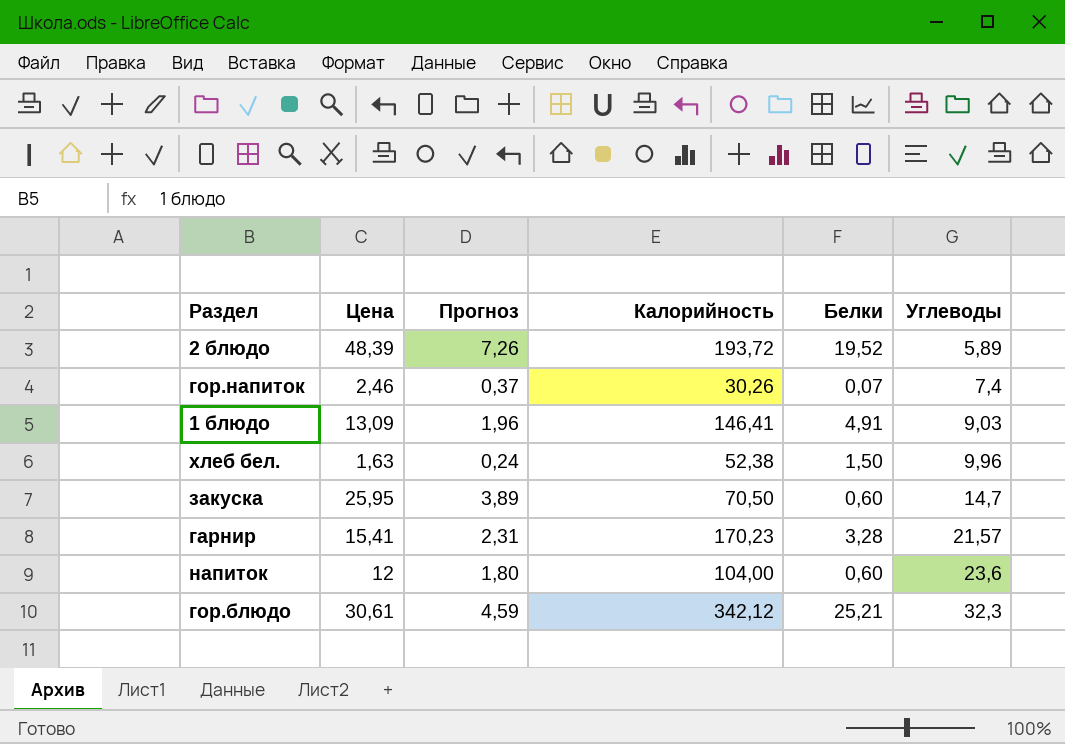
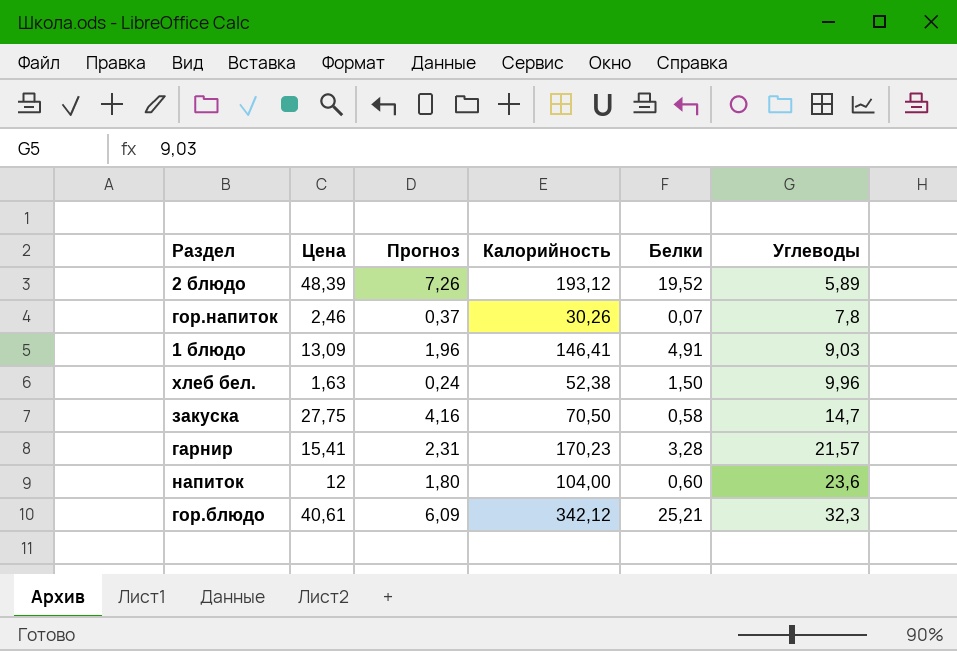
2 блюдо | Калорийность: 193,72 -> 193,12
гор.напиток | Углеводы: 7,4 -> 7,8
закуска | Цена: 25,95 -> 27,75
закуска | Прогноз: 3,89 -> 4,16
закуска | Белки: 0,60 -> 0,58
гор.блюдо | Цена: 30,61 -> 40,61
гор.блюдо | Прогноз: 4,59 -> 6,09

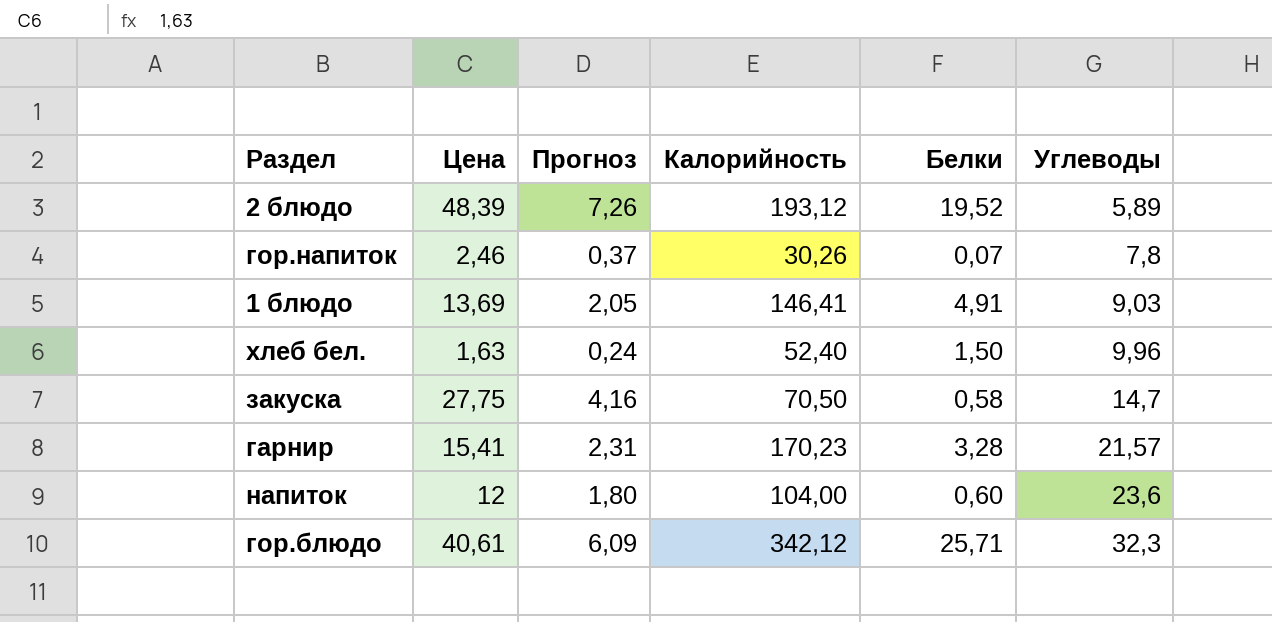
1 блюдо | Цена: 13,09 -> 13,69
1 блюдо | Прогноз: 1,96 -> 2,05
хлеб бел. | Калорийность: 52,38 -> 52,40
гор.блюдо | Белки: 25,21 -> 25,71

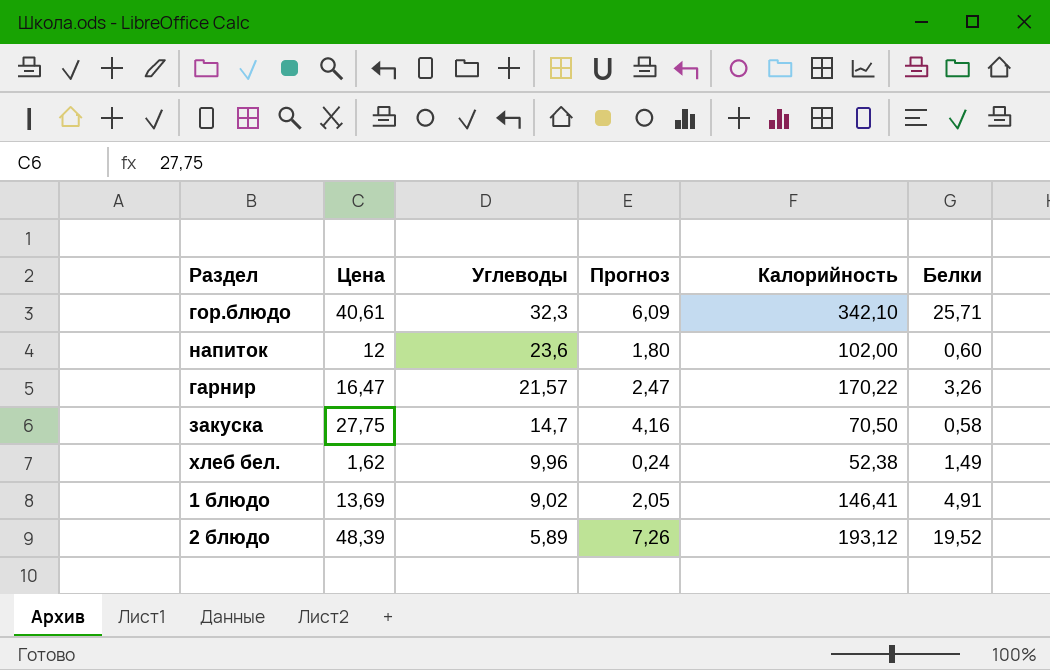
row order: Углеводы ascending -> Углеводы descending
column Углеводы | position: 6 -> 3
row гор.напиток: 2,46 | 0,37 | 30,26 | 0,07 | 7,8 -> none
гор.блюдо | Калорийность: 342,12 -> 342,10
напиток | Калорийность: 104,00 -> 102,00
гарнир | Цена: 15,41 -> 16,47
гарнир | Прогноз: 2,31 -> 2,47
гарнир | Калорийность: 170,23 -> 170,22
гарнир | Белки: 3,28 -> 3,26
хлеб бел. | Цена: 1,63 -> 1,62
хлеб бел. | Калорийность: 52,40 -> 52,38
хлеб бел. | Белки: 1,50 -> 1,49
1 блюдо | Углеводы: 9,03 -> 9,02

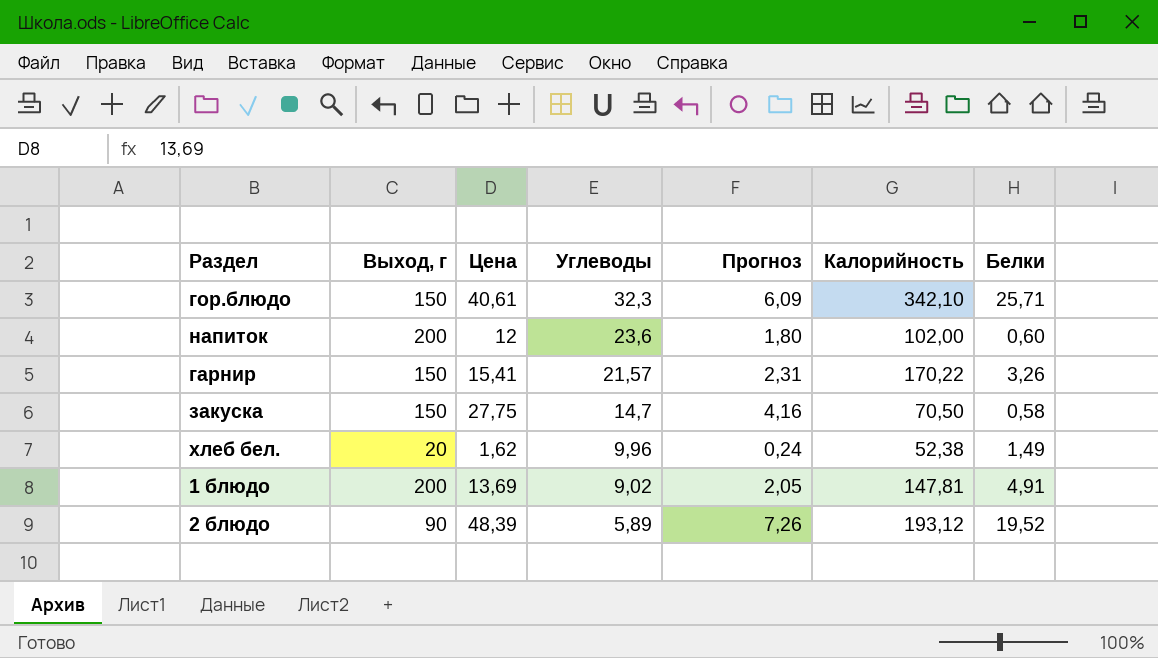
column Выход, г | position: none -> 2
гарнир | Цена: 16,47 -> 15,41
гарнир | Прогноз: 2,47 -> 2,31
1 блюдо | Калорийность: 146,41 -> 147,81

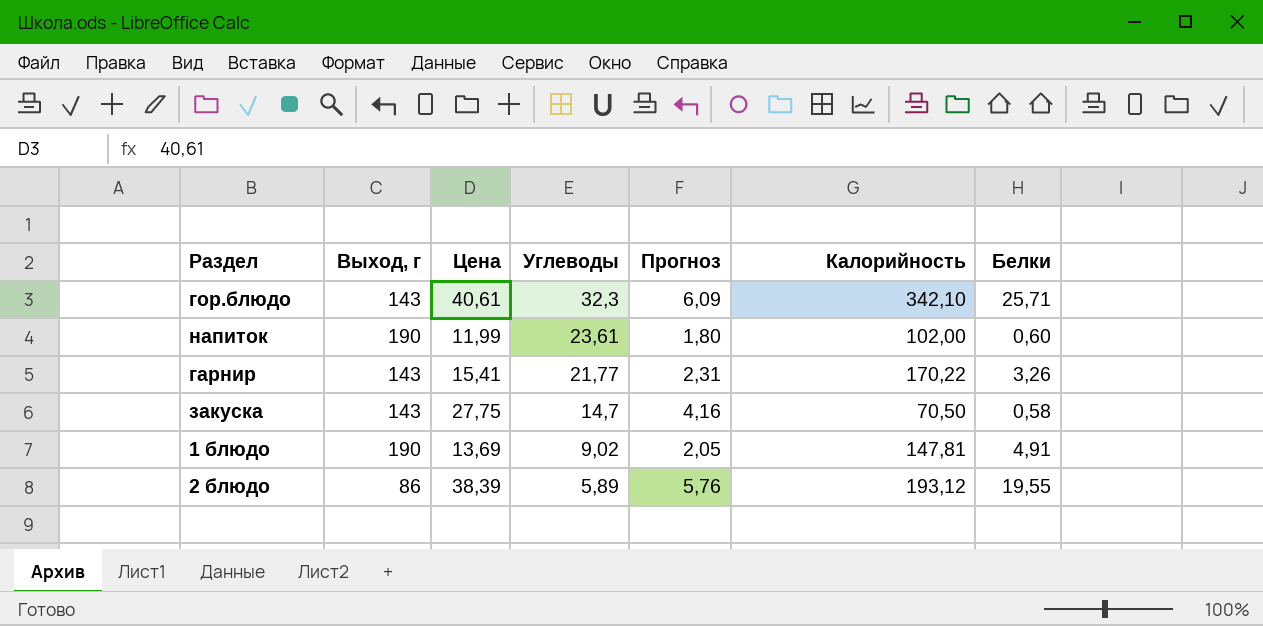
row хлеб бел.: 20 | 1,62 | 9,96 | 0,24 | 52,38 | 1,49 -> none
гор.блюдо | Выход, г: 150 -> 143
напиток | Выход, г: 200 -> 190
напиток | Цена: 12 -> 11,99
напиток | Углеводы: 23,6 -> 23,61
гарнир | Выход, г: 150 -> 143
гарнир | Углеводы: 21,57 -> 21,77
закуска | Выход, г: 150 -> 143
1 блюдо | Выход, г: 200 -> 190
2 блюдо | Выход, г: 90 -> 86
2 блюдо | Цена: 48,39 -> 38,39
2 блюдо | Прогноз: 7,26 -> 5,76
2 блюдо | Белки: 19,52 -> 19,55

